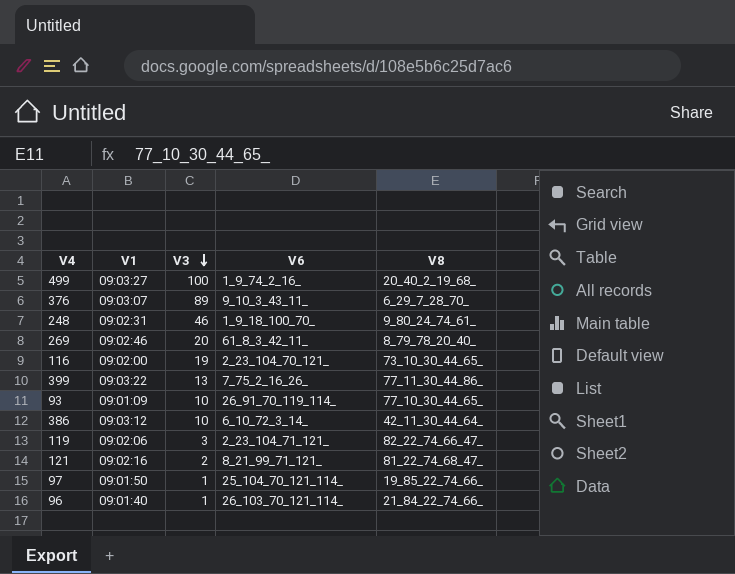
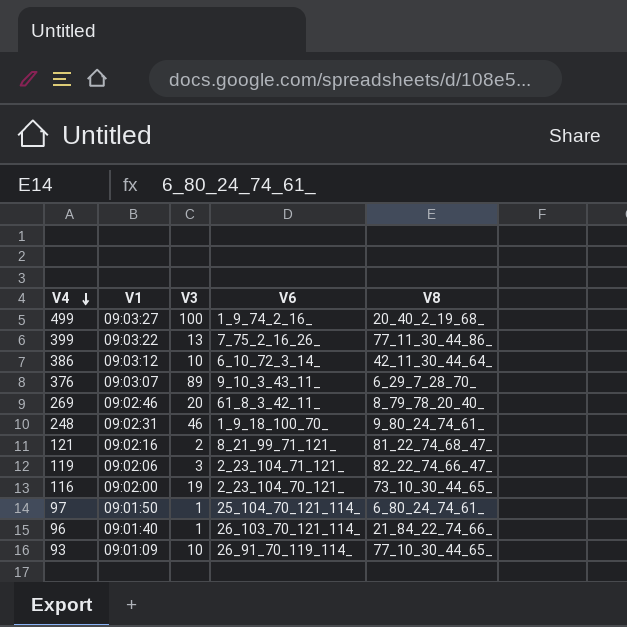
row order: V3 descending -> V4 descending
97 | V8: 19_85_22_74_66_ -> 6_80_24_74_61_

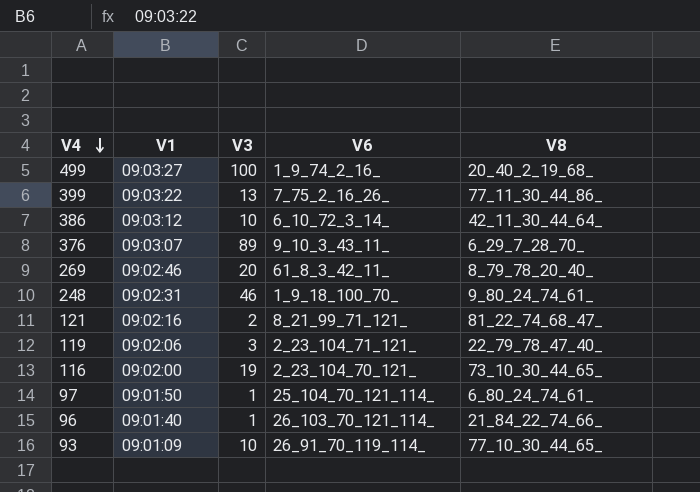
119 | V8: 82_22_74_66_47_ -> 22_79_78_47_40_

